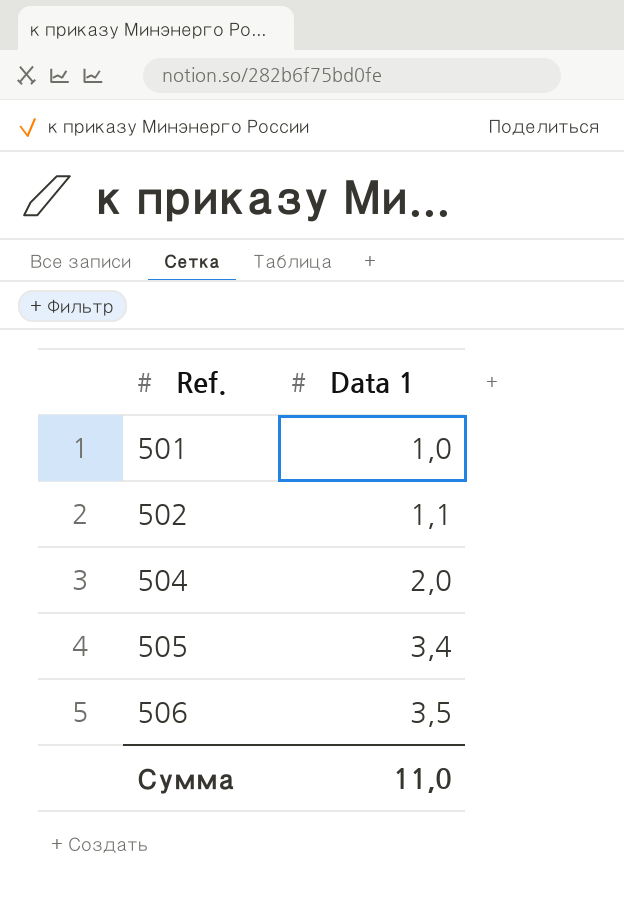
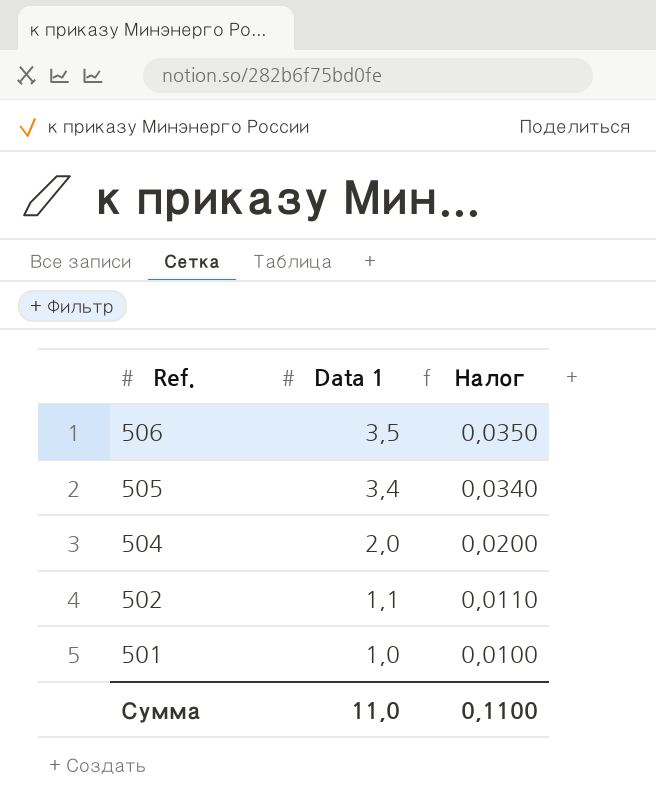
row order: Ref. ascending -> Ref. descending
column Налог | formula: none -> [Data 1] * 0,01

